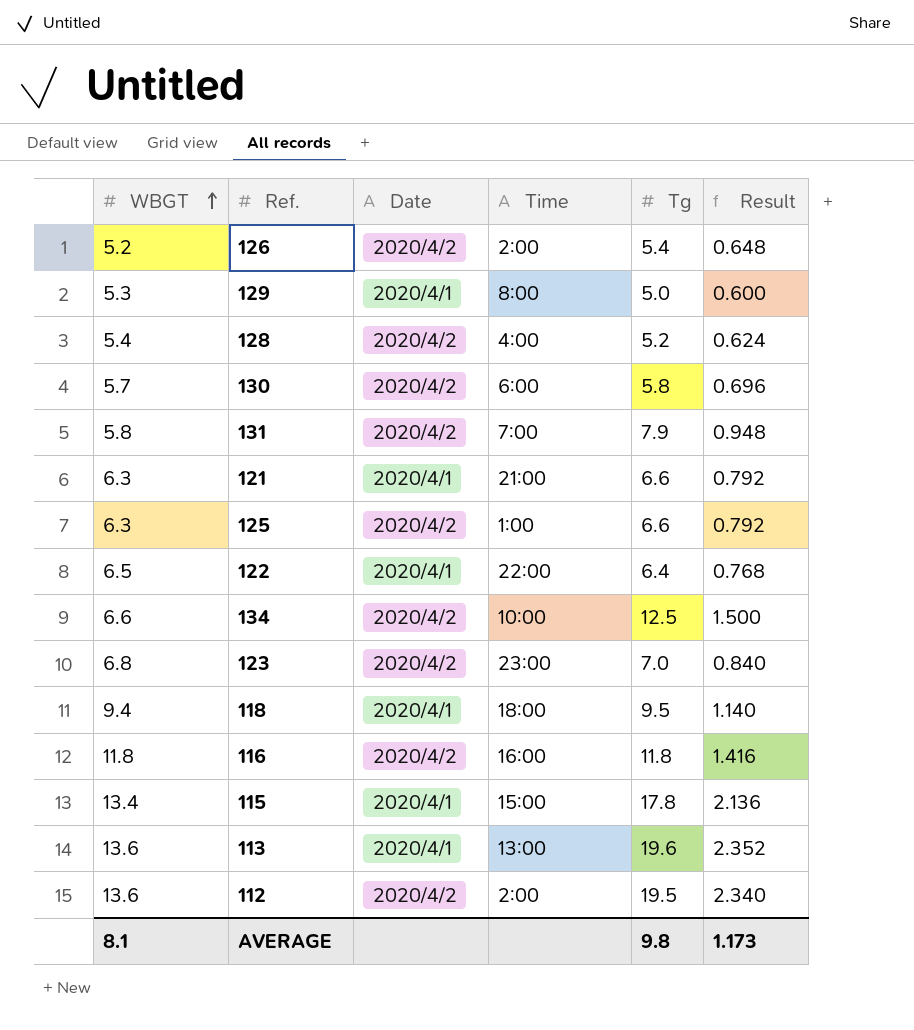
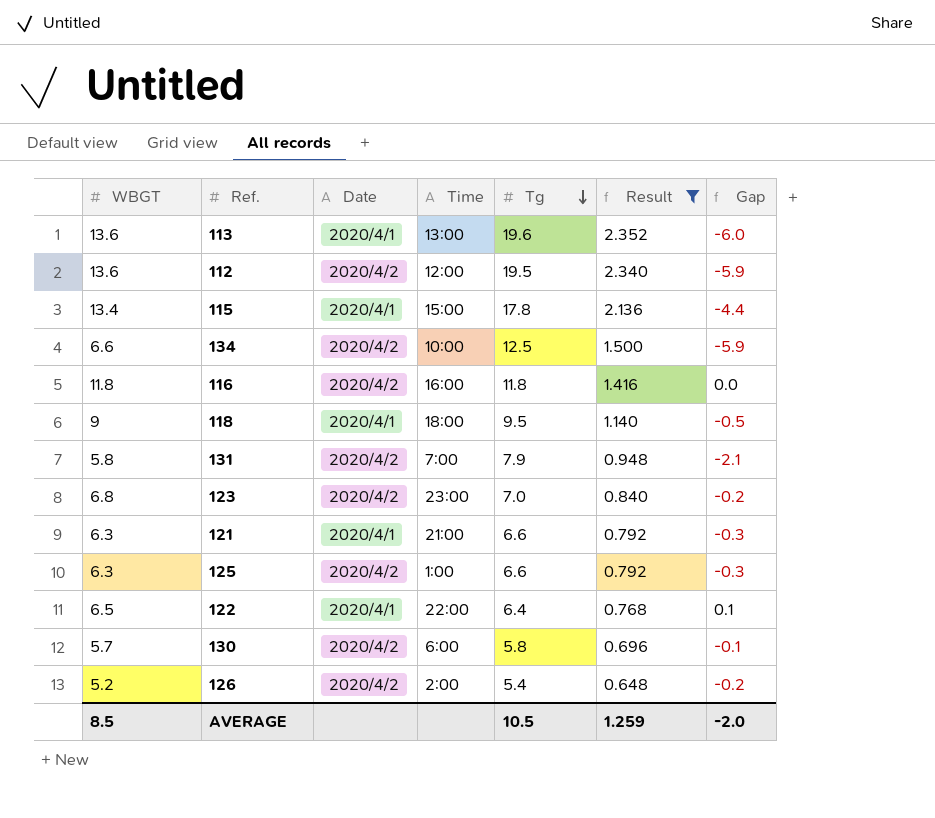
filter: none -> Result >= 0.648
row order: WBGT ascending -> Tg descending
column Gap | formula: none -> [WBGT] - [Tg]
112 | Time: 2:00 -> 12:00
118 | WBGT: 9.4 -> 9
AVERAGE | WBGT: 8.1 -> 8.5
AVERAGE | Tg: 9.8 -> 10.5
AVERAGE | Result: 1.173 -> 1.259

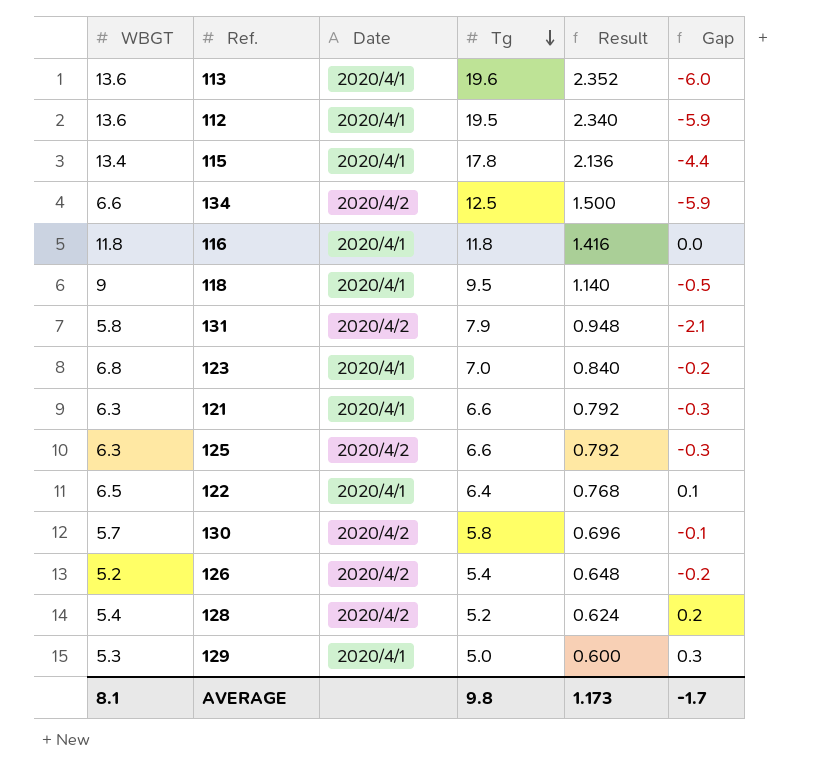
filter: Result >= 0.648 -> none
column Time | position: 4 -> none
112 | Date: 2020/4/2 -> 2020/4/1
116 | Date: 2020/4/2 -> 2020/4/1
123 | Date: 2020/4/2 -> 2020/4/1
AVERAGE | WBGT: 8.5 -> 8.1
AVERAGE | Tg: 10.5 -> 9.8
AVERAGE | Result: 1.259 -> 1.173
AVERAGE | Gap: -2.0 -> -1.7

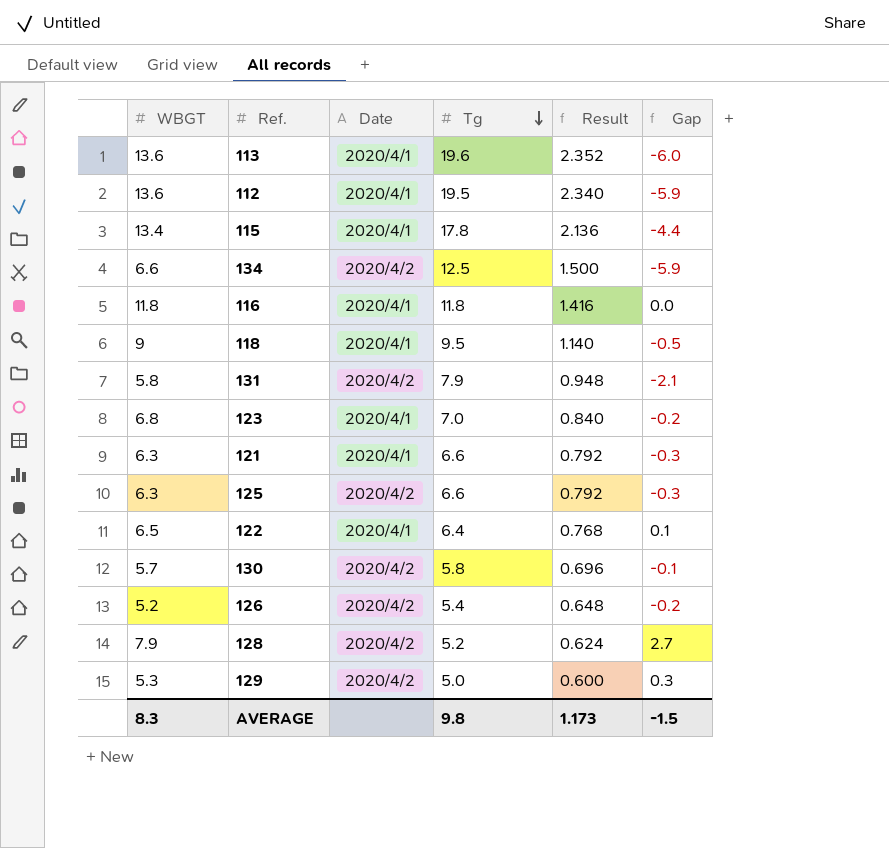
128 | WBGT: 5.4 -> 7.9
128 | Gap: 0.2 -> 2.7
129 | Date: 2020/4/1 -> 2020/4/2
AVERAGE | WBGT: 8.1 -> 8.3
AVERAGE | Gap: -1.7 -> -1.5

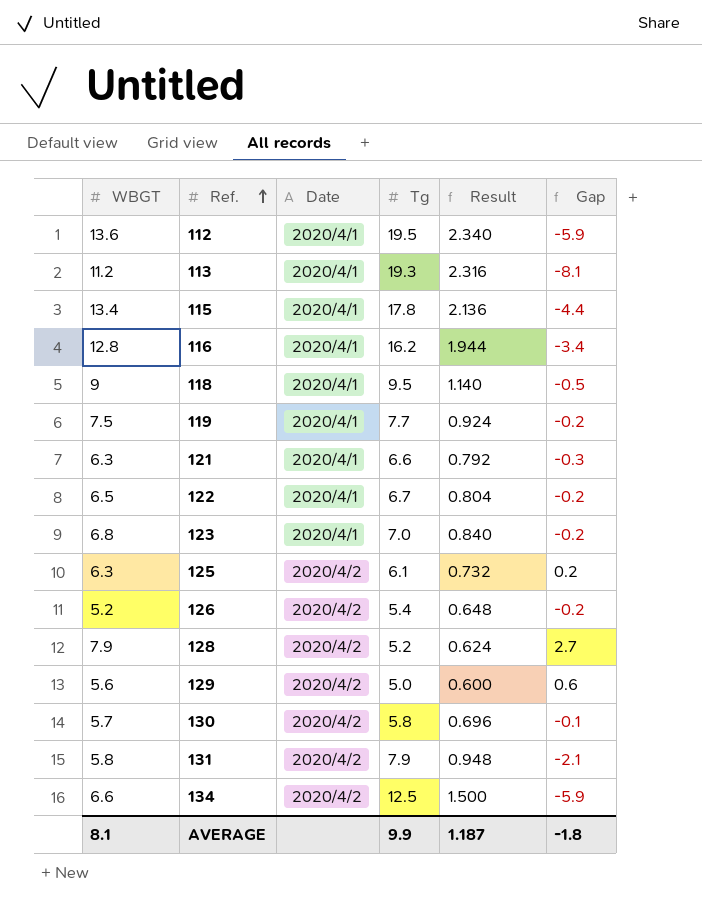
row order: Tg descending -> Ref. ascending
113 | WBGT: 13.6 -> 11.2
113 | Tg: 19.6 -> 19.3
113 | Result: 2.352 -> 2.316
113 | Gap: -6.0 -> -8.1
116 | WBGT: 11.8 -> 12.8
116 | Tg: 11.8 -> 16.2
116 | Result: 1.416 -> 1.944
116 | Gap: 0.0 -> -3.4
row 119: none -> 7.5 | 2020/4/1 | 7.7 | 0.924 | -0.2
122 | Tg: 6.4 -> 6.7
122 | Result: 0.768 -> 0.804
122 | Gap: 0.1 -> -0.2
125 | Tg: 6.6 -> 6.1
125 | Result: 0.792 -> 0.732
125 | Gap: -0.3 -> 0.2
129 | WBGT: 5.3 -> 5.6
129 | Gap: 0.3 -> 0.6
AVERAGE | WBGT: 8.3 -> 8.1
AVERAGE | Tg: 9.8 -> 9.9
AVERAGE | Result: 1.173 -> 1.187
AVERAGE | Gap: -1.5 -> -1.8

